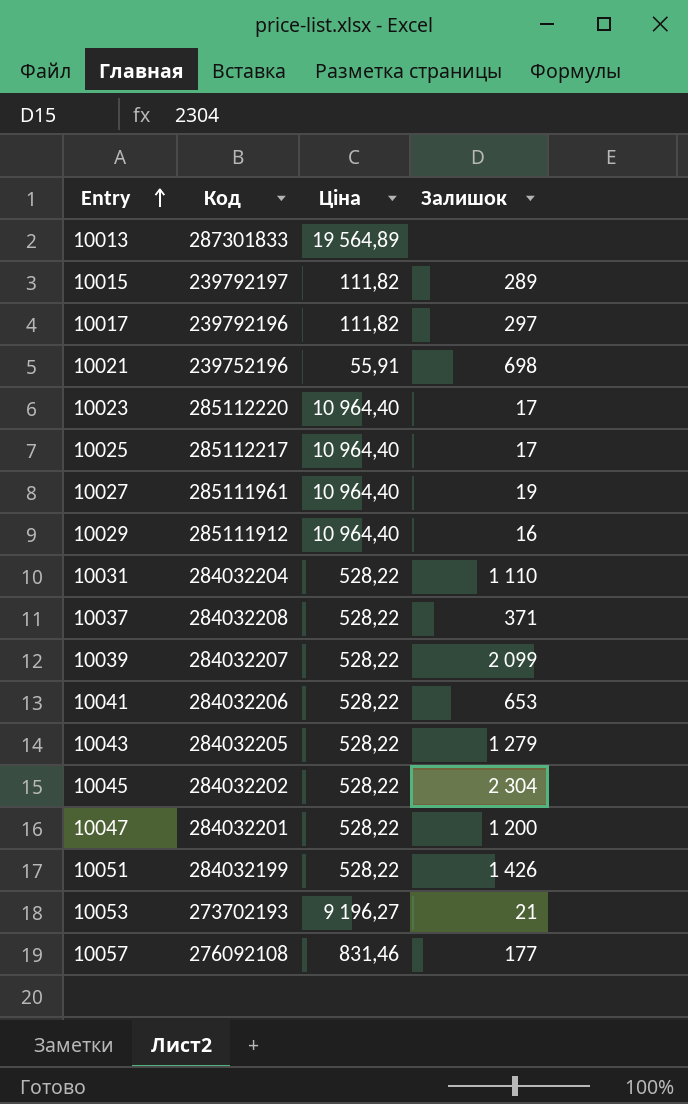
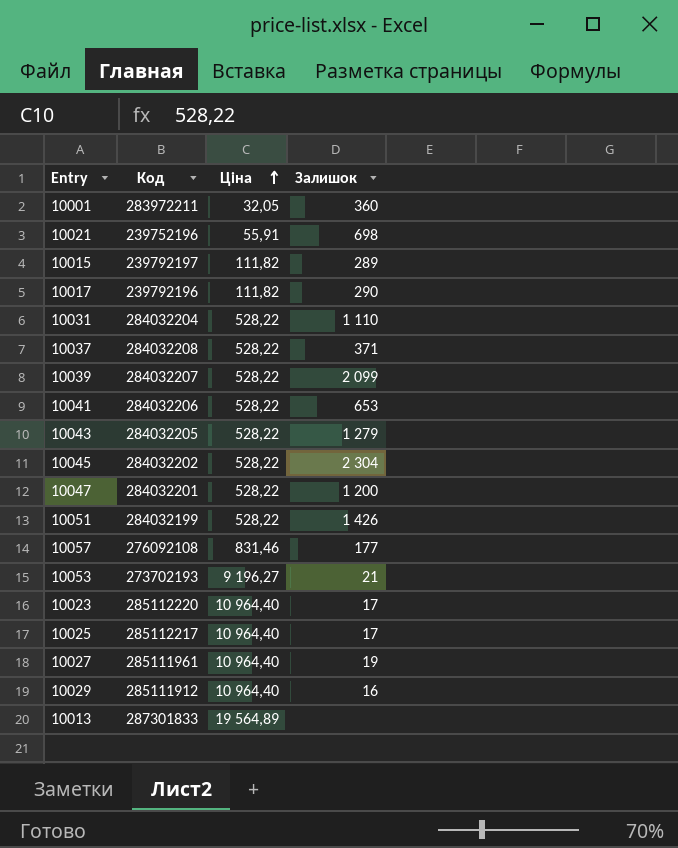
row order: Entry ascending -> Ціна ascending
row 10001: none -> 283972211 | 32,05 | 360
10017 | Залишок: 297 -> 290

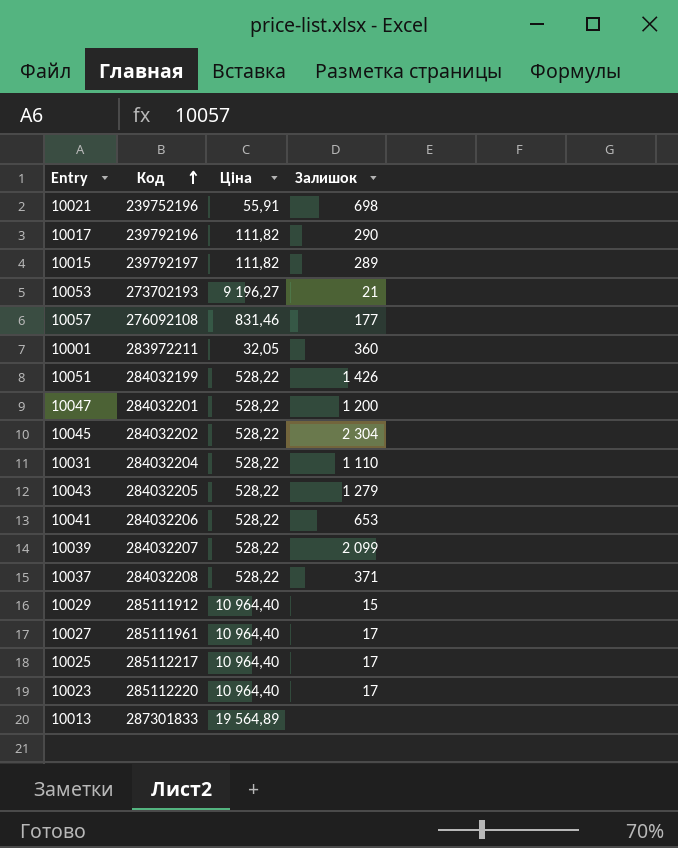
row order: Ціна ascending -> Код ascending
10029 | Залишок: 16 -> 15
10027 | Залишок: 19 -> 17

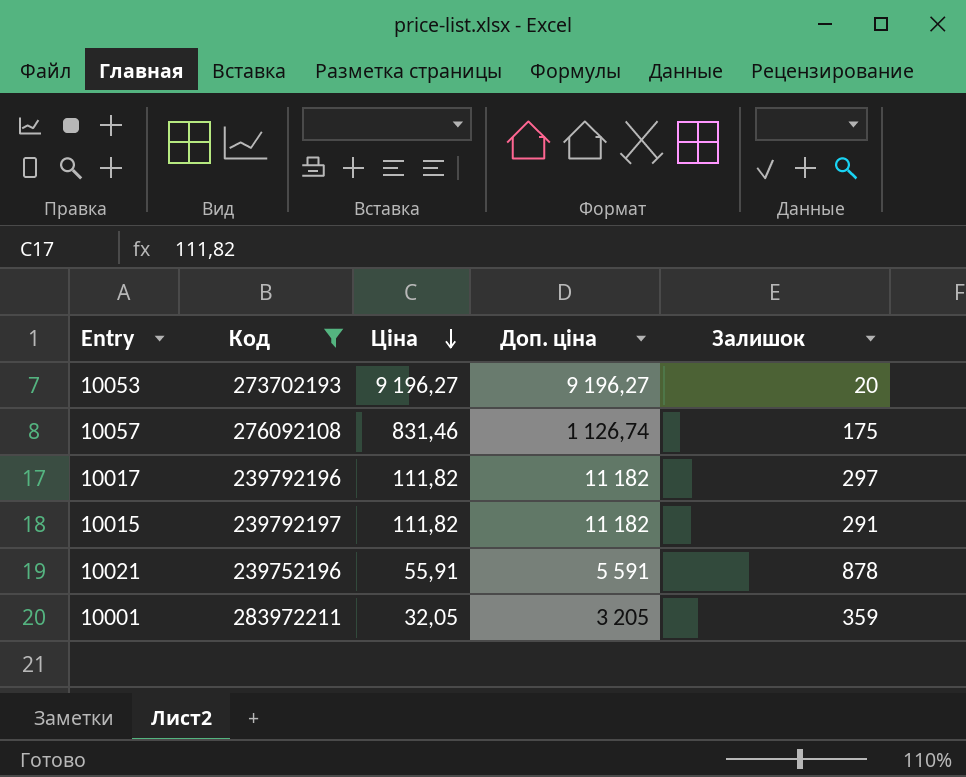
filter: none -> Код <= 283972211
row order: Код ascending -> Ціна descending
column Доп. ціна | position: none -> 4
10053 | Залишок: 21 -> 20
10057 | Залишок: 177 -> 175
10017 | Залишок: 290 -> 297
10015 | Залишок: 289 -> 291
10021 | Залишок: 698 -> 878
10001 | Залишок: 360 -> 359

